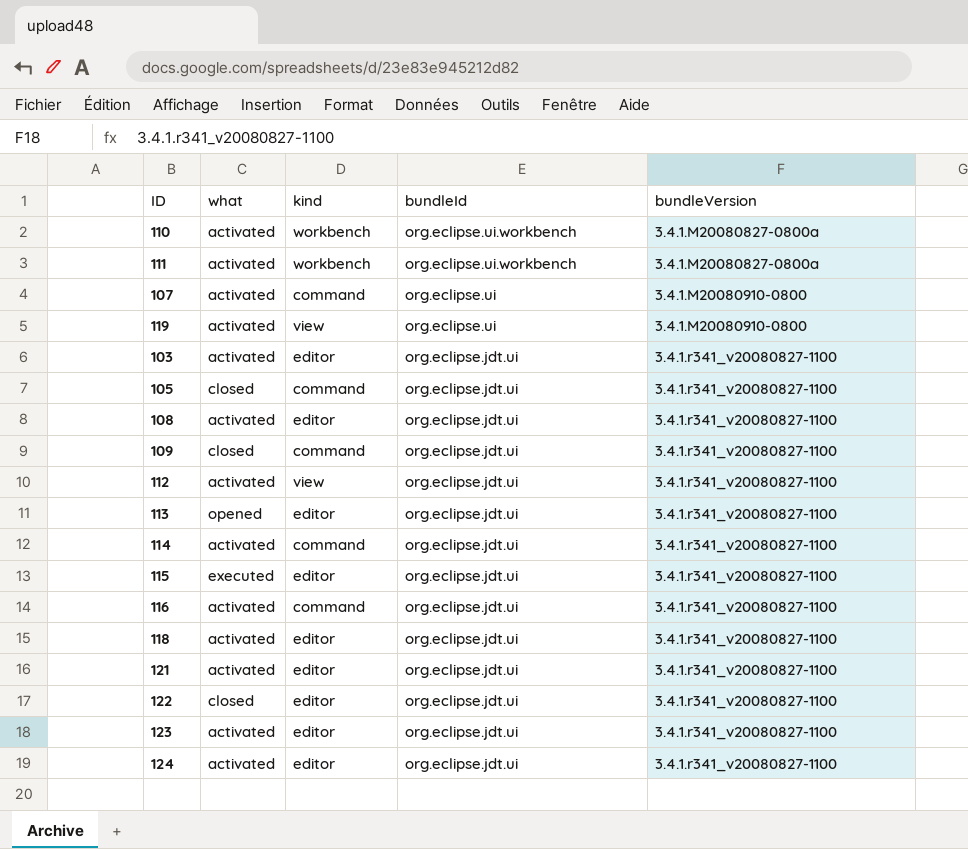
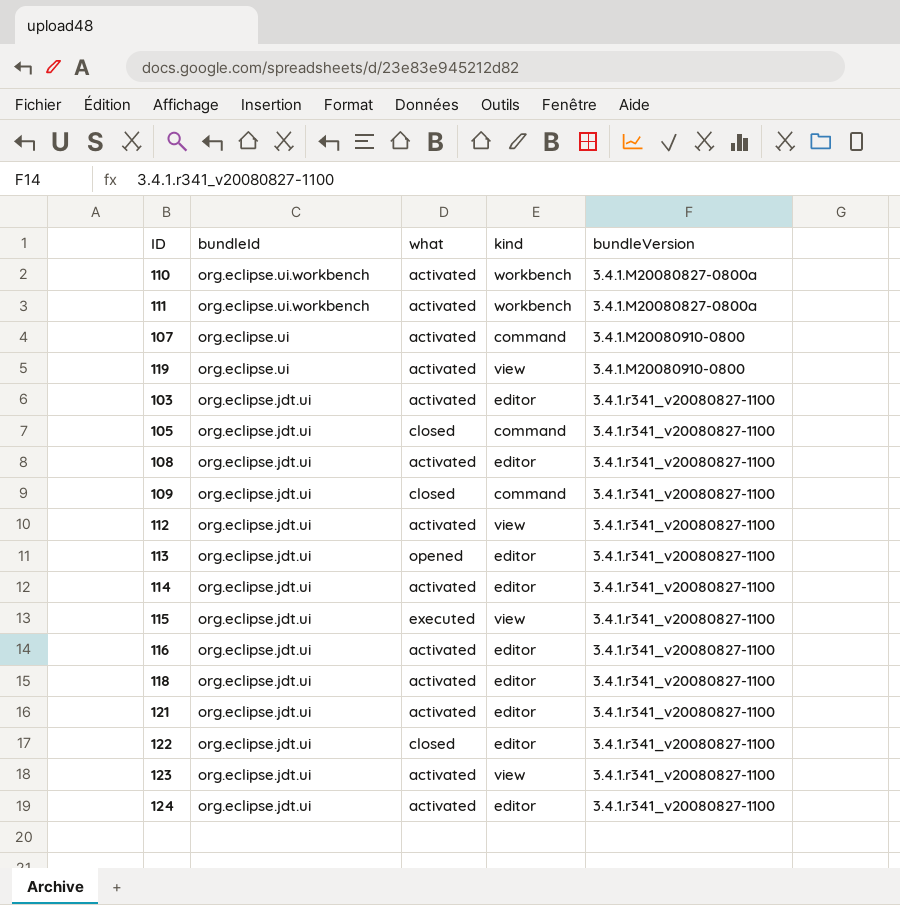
column bundleId | position: 4 -> 2
114 | kind: command -> editor
115 | kind: editor -> view
116 | kind: command -> editor
123 | kind: editor -> view

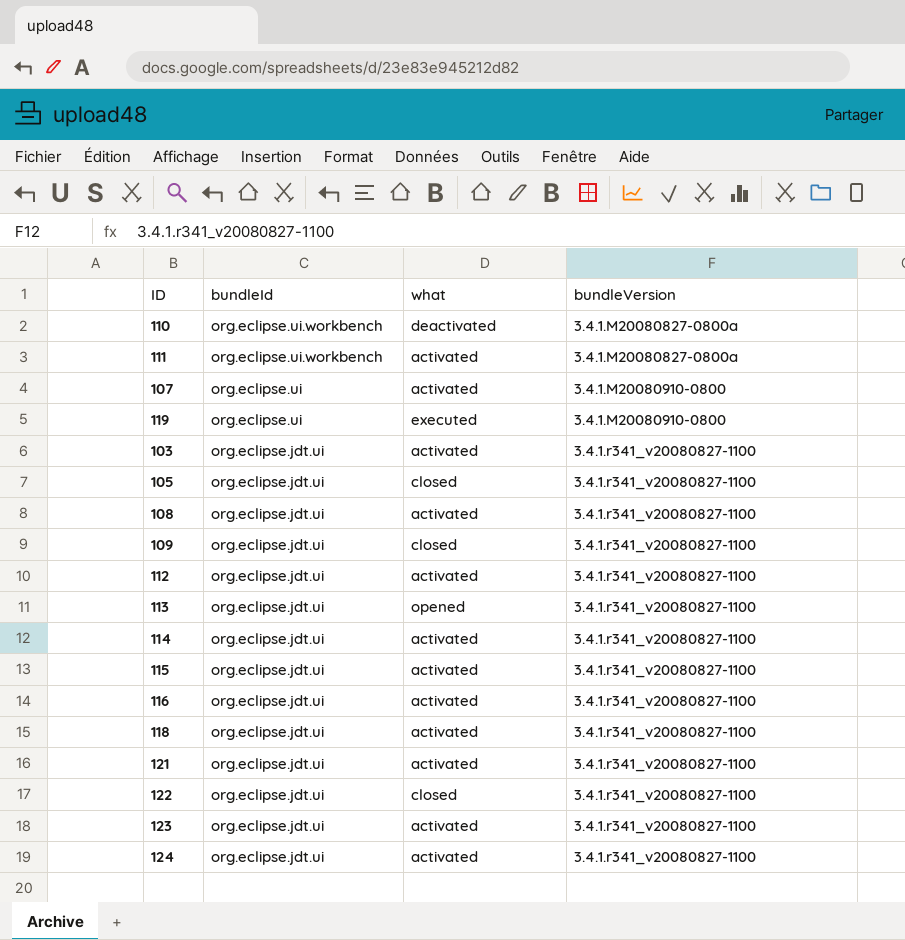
column kind | position: 4 -> none
110 | what: activated -> deactivated
119 | what: activated -> executed
115 | what: executed -> activated

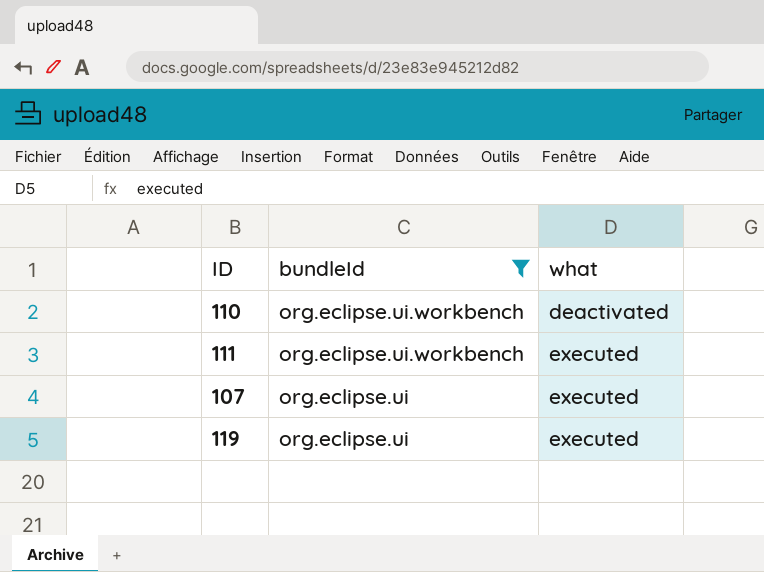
filter: none -> bundleId != org.eclipse.jdt.ui
column bundleVersion | position: 4 -> none
111 | what: activated -> executed
107 | what: activated -> executed

